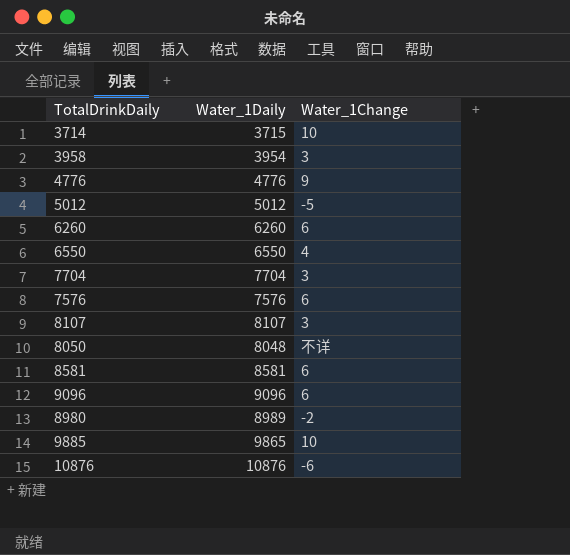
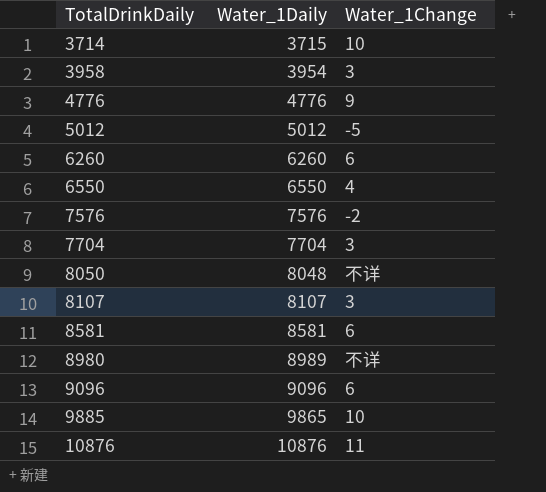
row order: none -> TotalDrinkDaily ascending
7576 | Water_1Change: 6 -> -2
8980 | Water_1Change: -2 -> 不详
10876 | Water_1Change: -6 -> 11

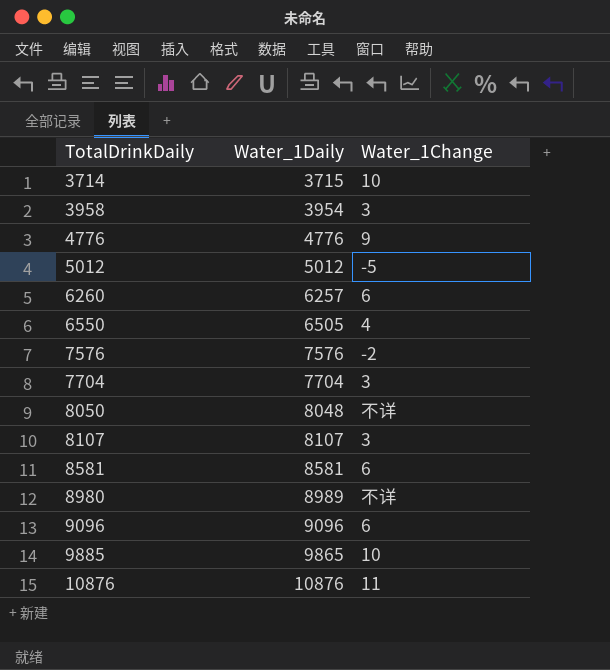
6260 | Water_1Daily: 6260 -> 6257
6550 | Water_1Daily: 6550 -> 6505

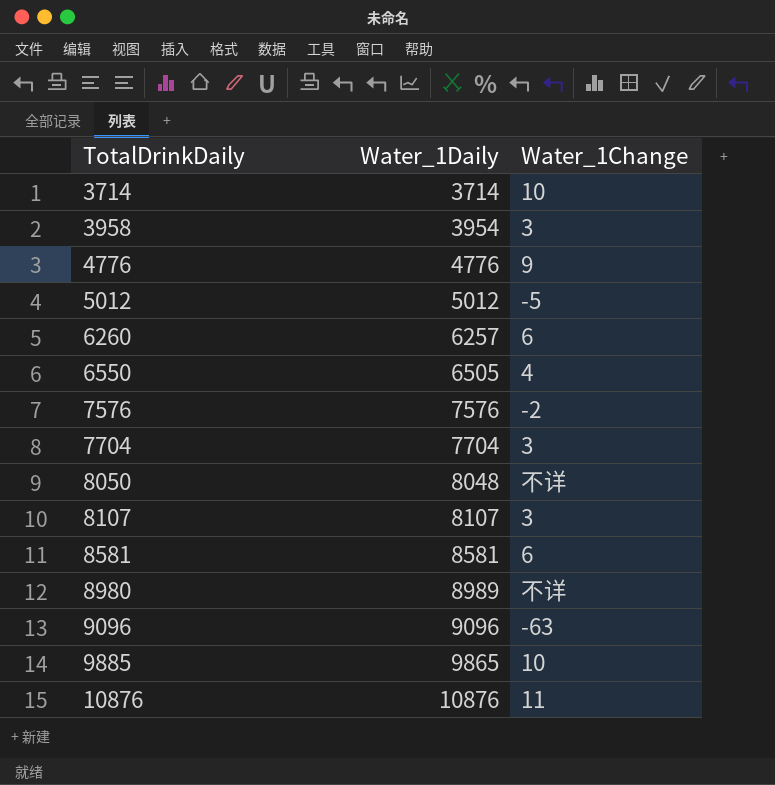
3714 | Water_1Daily: 3715 -> 3714
9096 | Water_1Change: 6 -> -63

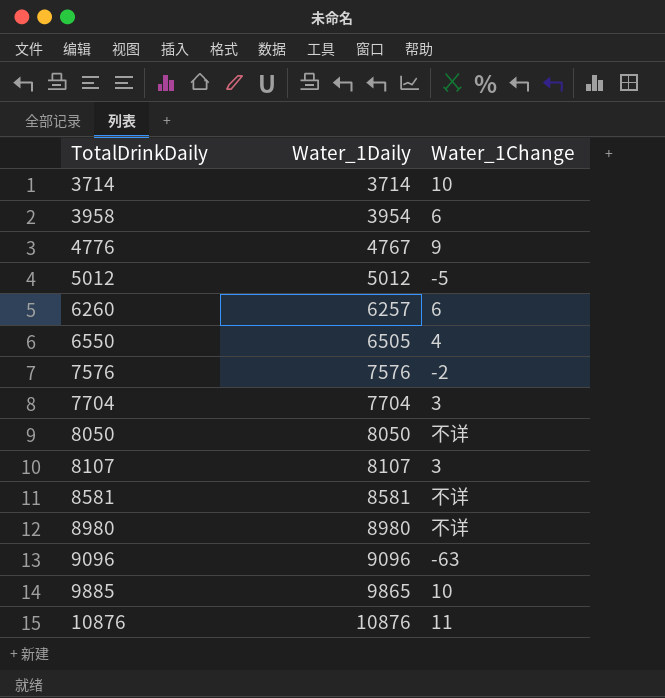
3958 | Water_1Change: 3 -> 6
4776 | Water_1Daily: 4776 -> 4767
8050 | Water_1Daily: 8048 -> 8050
8581 | Water_1Change: 6 -> 不详
8980 | Water_1Daily: 8989 -> 8980

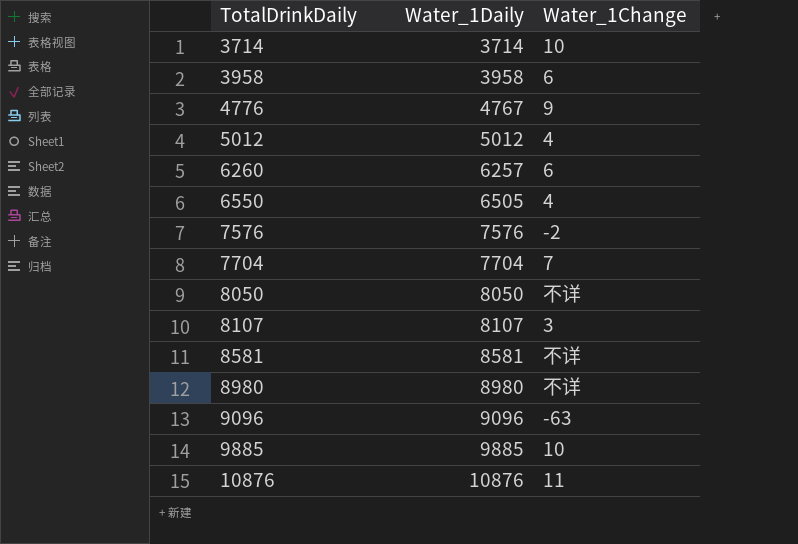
3958 | Water_1Daily: 3954 -> 3958
5012 | Water_1Change: -5 -> 4
7704 | Water_1Change: 3 -> 7
9885 | Water_1Daily: 9865 -> 9885

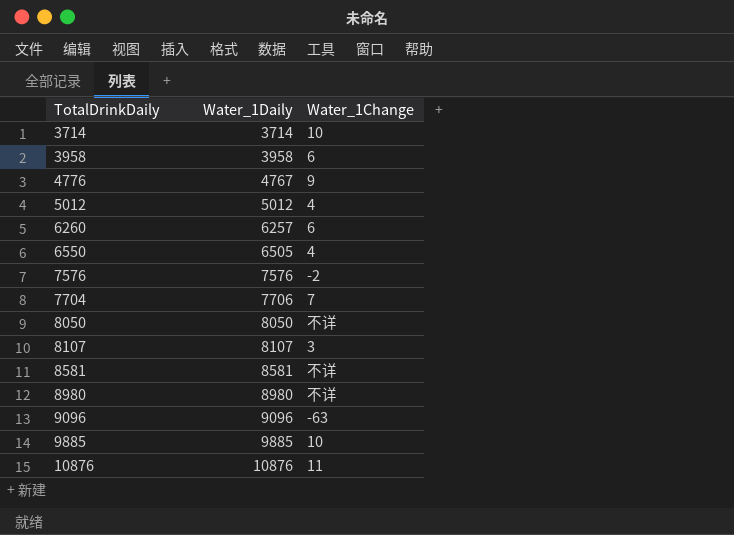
7704 | Water_1Daily: 7704 -> 7706

